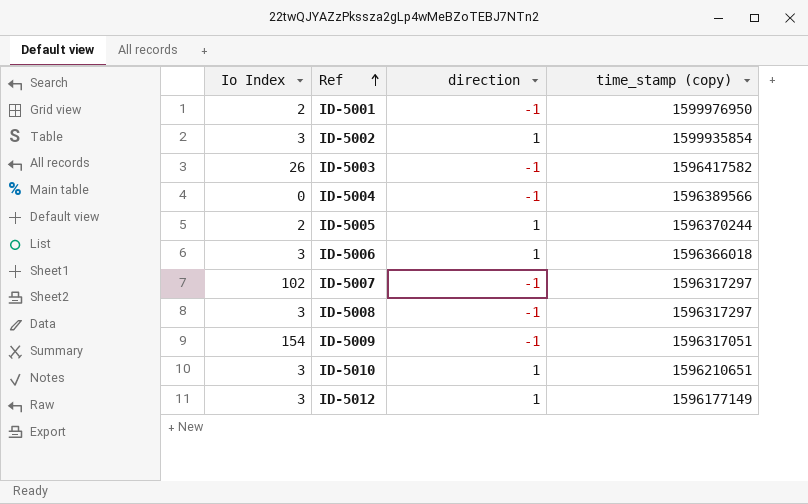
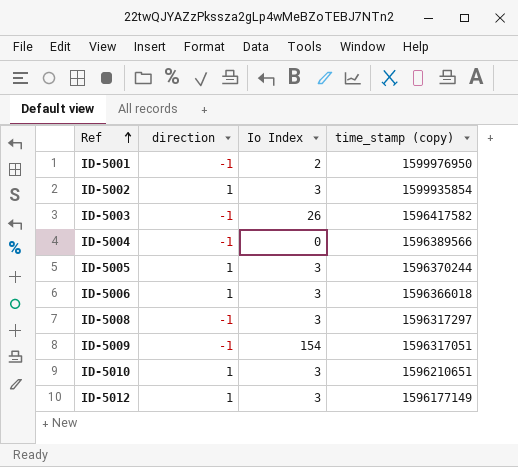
column Io Index | position: 1 -> 3
row ID-5007: 102 | -1 | 1596317297 -> none
ID-5005 | Io Index: 2 -> 3

